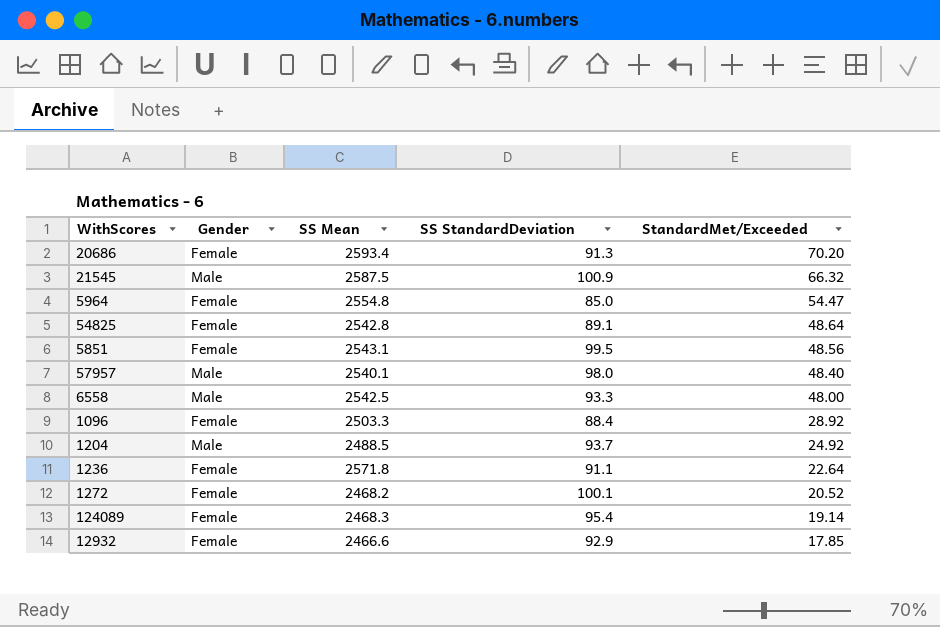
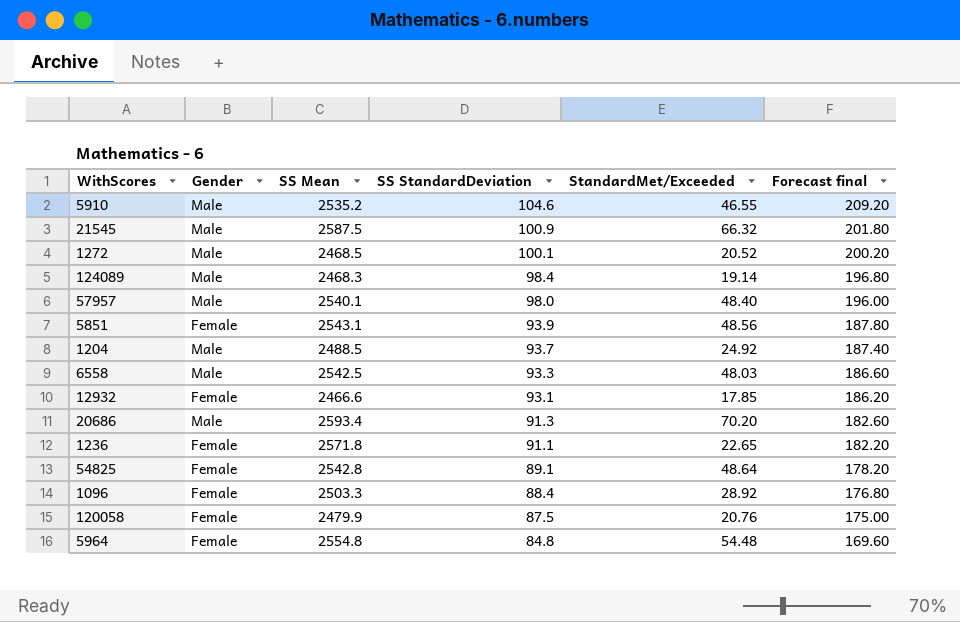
row order: StandardMet/Exceeded descending -> SS StandardDeviation descending
column Forecast final | formula: none -> [SS StandardDeviation] * 2
row 5910: none -> Male | 2535.2 | 104.6 | 46.55 | 209.20
1272 | Gender: Female -> Male
1272 | SS Mean: 2468.2 -> 2468.5
124089 | Gender: Female -> Male
124089 | SS StandardDeviation: 95.4 -> 98.4
5851 | SS StandardDeviation: 99.5 -> 93.9
6558 | StandardMet/Exceeded: 48.00 -> 48.03
12932 | SS StandardDeviation: 92.9 -> 93.1
20686 | Gender: Female -> Male
1236 | StandardMet/Exceeded: 22.64 -> 22.65
row 120058: none -> Female | 2479.9 | 87.5 | 20.76 | 175.00
5964 | SS StandardDeviation: 85.0 -> 84.8
5964 | StandardMet/Exceeded: 54.47 -> 54.48

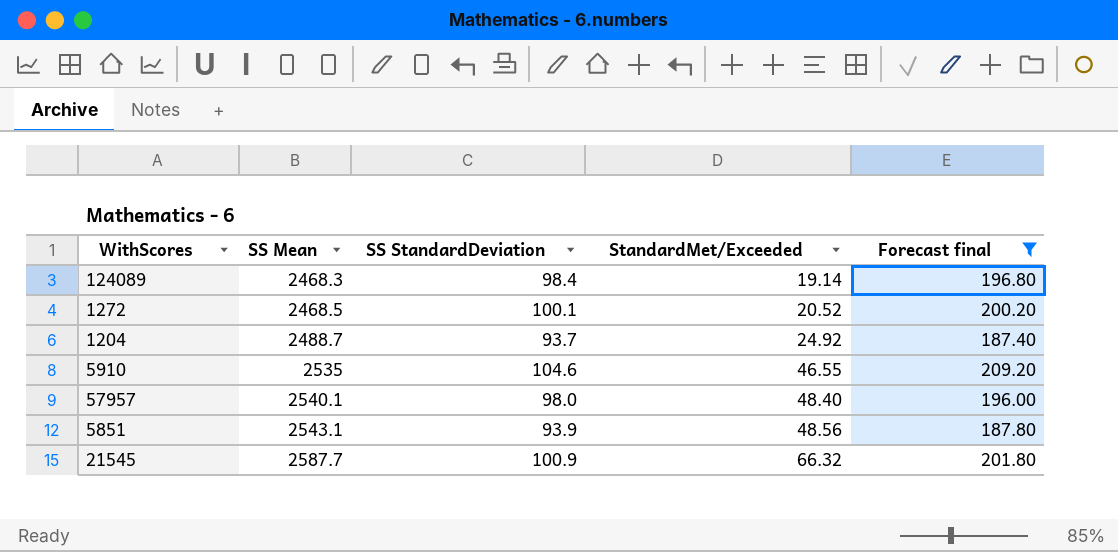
filter: none -> Forecast final >= 187.40
row order: SS StandardDeviation descending -> SS Mean ascending
column Gender | position: 2 -> none
1204 | SS Mean: 2488.5 -> 2488.7
5910 | SS Mean: 2535.2 -> 2535
21545 | SS Mean: 2587.5 -> 2587.7

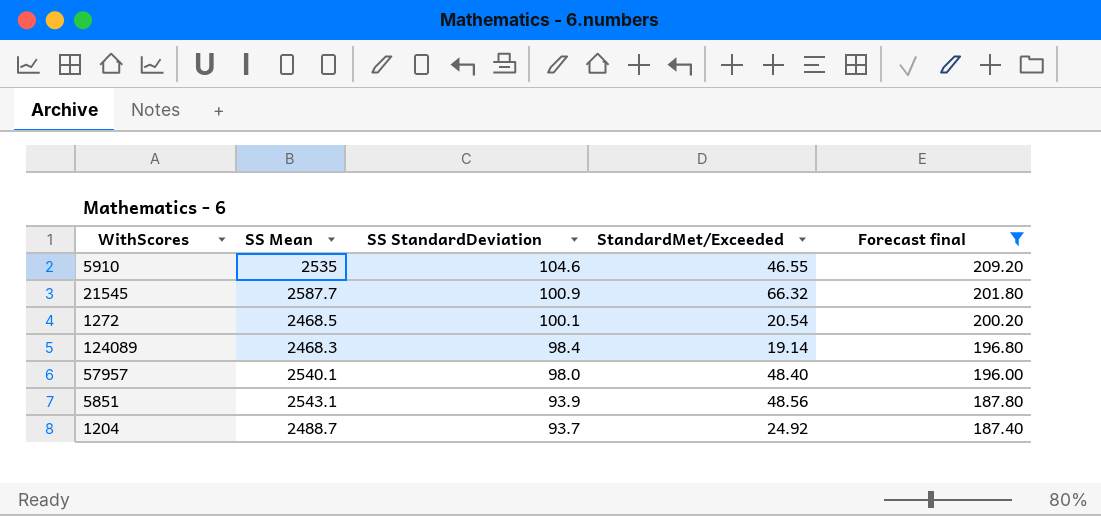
row order: SS Mean ascending -> SS StandardDeviation descending
1272 | StandardMet/Exceeded: 20.52 -> 20.54

